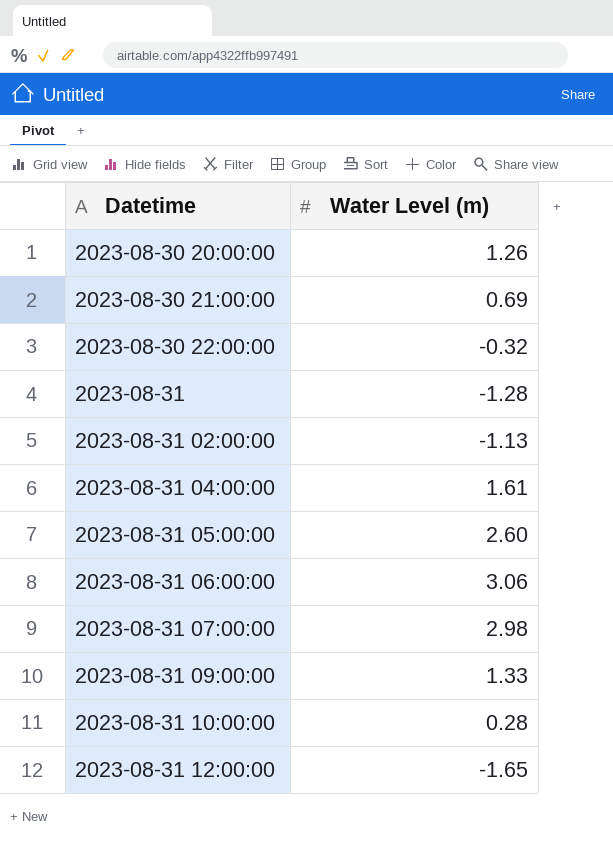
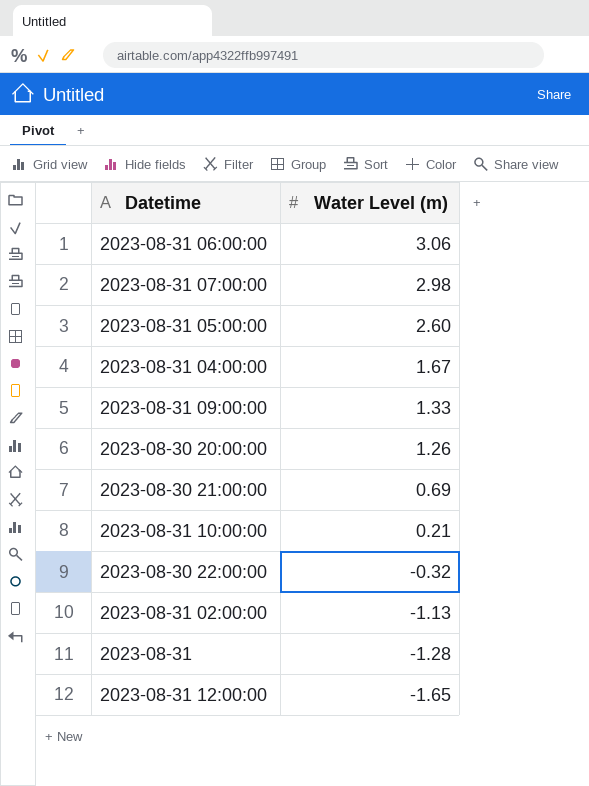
row order: Datetime ascending -> Water Level (m) descending
2023-08-31 04:00:00 | Water Level (m): 1.61 -> 1.67
2023-08-31 10:00:00 | Water Level (m): 0.28 -> 0.21

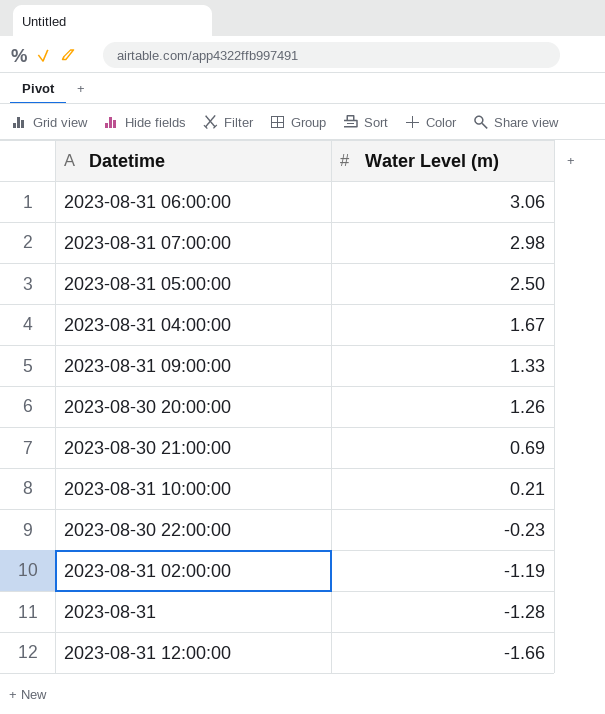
2023-08-31 05:00:00 | Water Level (m): 2.60 -> 2.50
2023-08-30 22:00:00 | Water Level (m): -0.32 -> -0.23
2023-08-31 02:00:00 | Water Level (m): -1.13 -> -1.19
2023-08-31 12:00:00 | Water Level (m): -1.65 -> -1.66

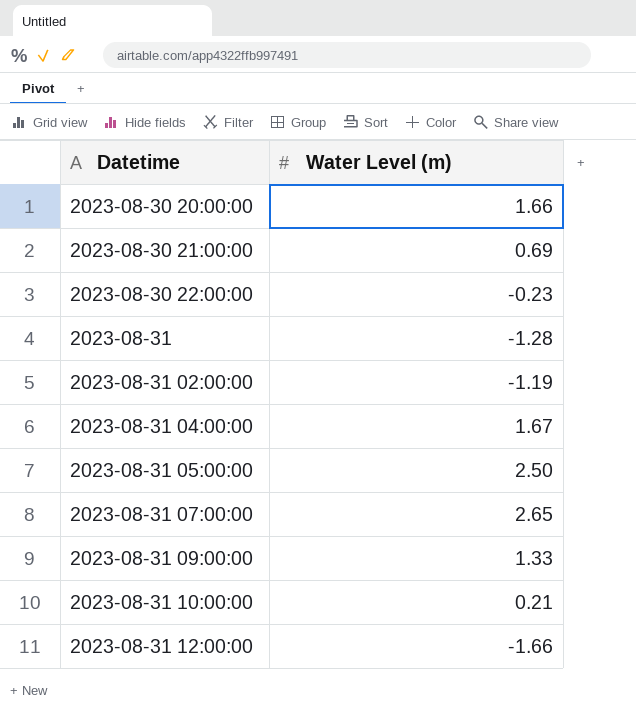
row order: Water Level (m) descending -> Datetime ascending
row 2023-08-31 06:00:00: 3.06 -> none
2023-08-30 20:00:00 | Water Level (m): 1.26 -> 1.66
2023-08-31 07:00:00 | Water Level (m): 2.98 -> 2.65

